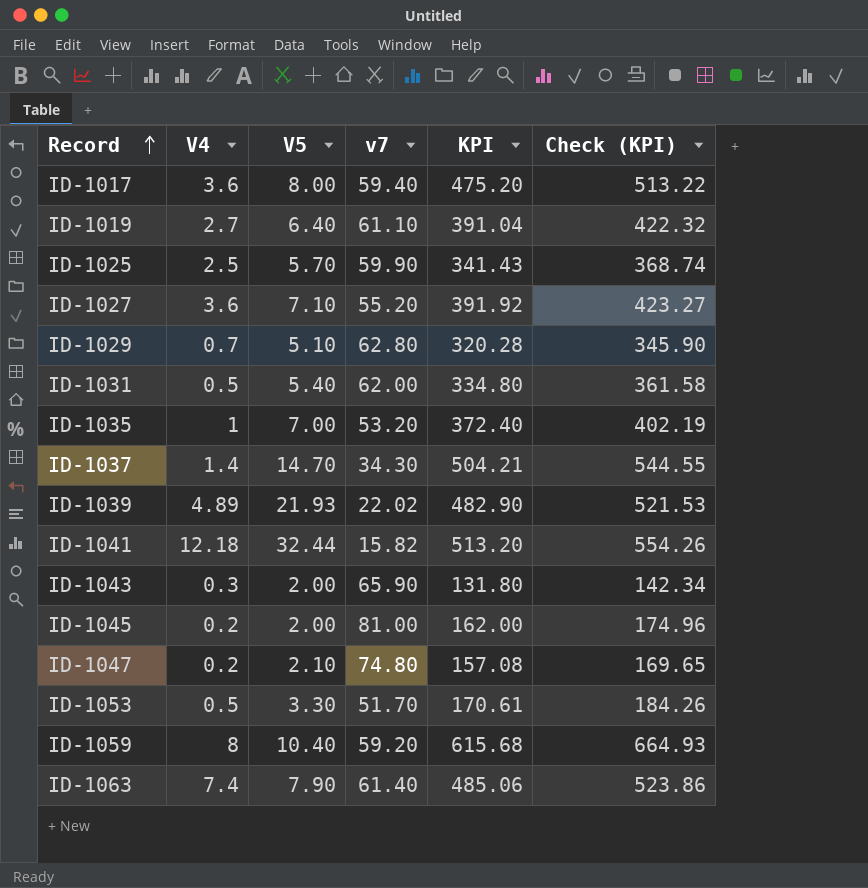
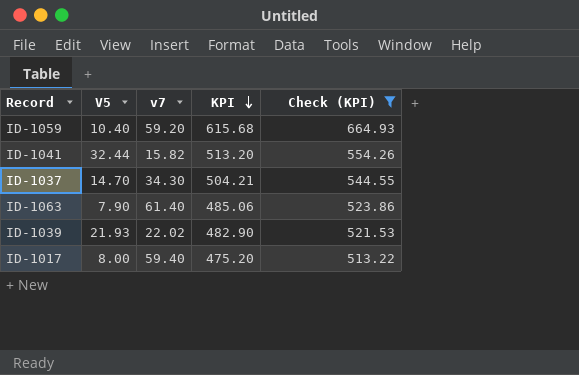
filter: none -> Check (KPI) >= 513.22
row order: Record ascending -> KPI descending
column V4 | position: 2 -> none

